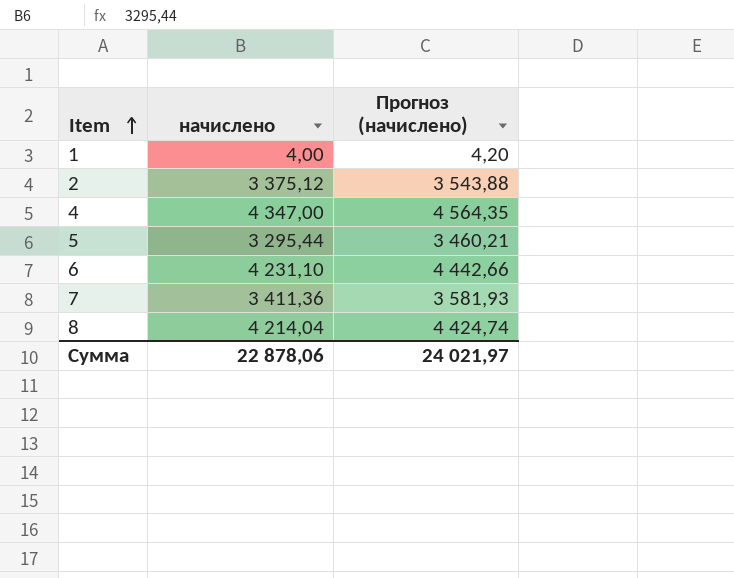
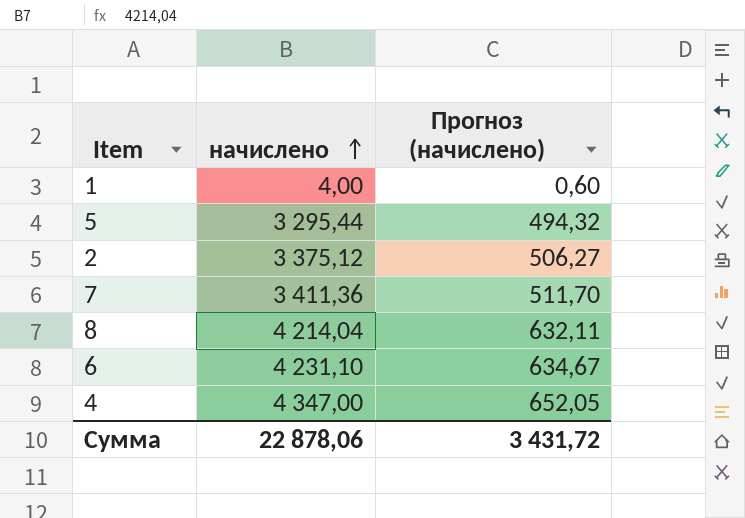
row order: Item ascending -> начислено ascending
column Прогноз (начислено) | formula: [начислено] * 1,05 -> [начислено] * 0,15
Сумма | Прогноз (начислено): 24 021,97 -> 3 431,72

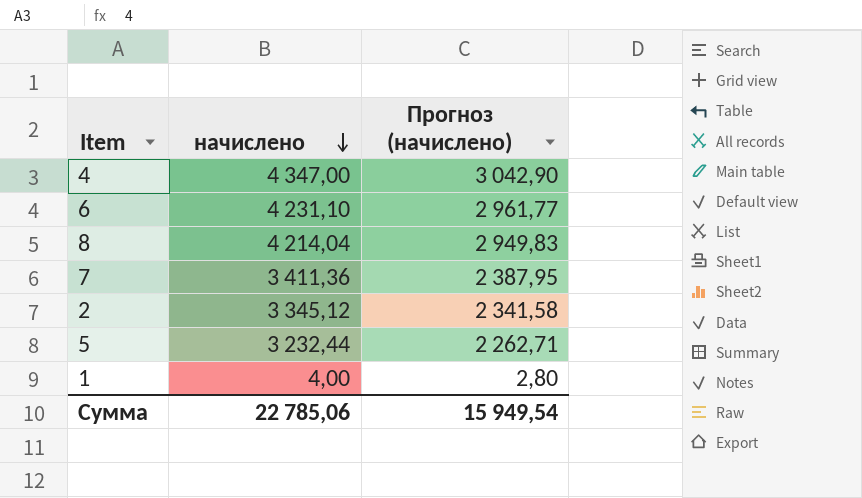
row order: начислено ascending -> начислено descending
column Прогноз (начислено) | formula: [начислено] * 0,15 -> [начислено] * 0,7
2 | начислено: 3 375,12 -> 3 345,12
5 | начислено: 3 295,44 -> 3 232,44
Сумма | начислено: 22 878,06 -> 22 785,06
Сумма | Прогноз (начислено): 3 431,72 -> 15 949,54

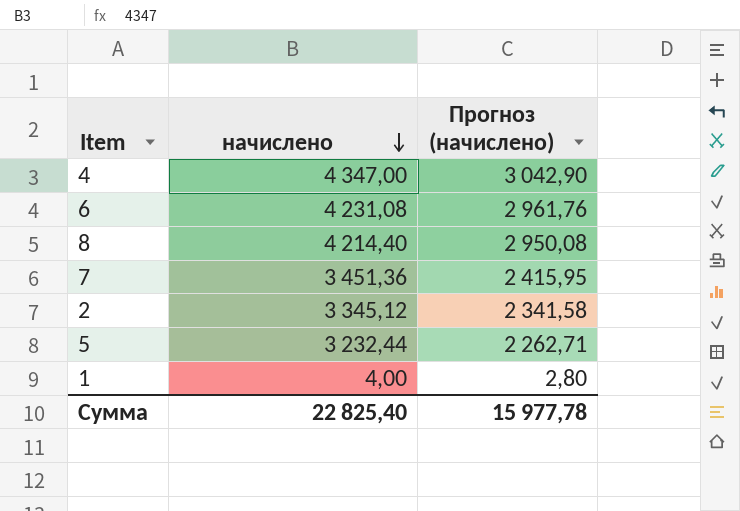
6 | начислено: 4 231,10 -> 4 231,08
6 | Прогноз (начислено): 2 961,77 -> 2 961,76
8 | начислено: 4 214,04 -> 4 214,40
8 | Прогноз (начислено): 2 949,83 -> 2 950,08
7 | начислено: 3 411,36 -> 3 451,36
7 | Прогноз (начислено): 2 387,95 -> 2 415,95
Сумма | начислено: 22 785,06 -> 22 825,40
Сумма | Прогноз (начислено): 15 949,54 -> 15 977,78

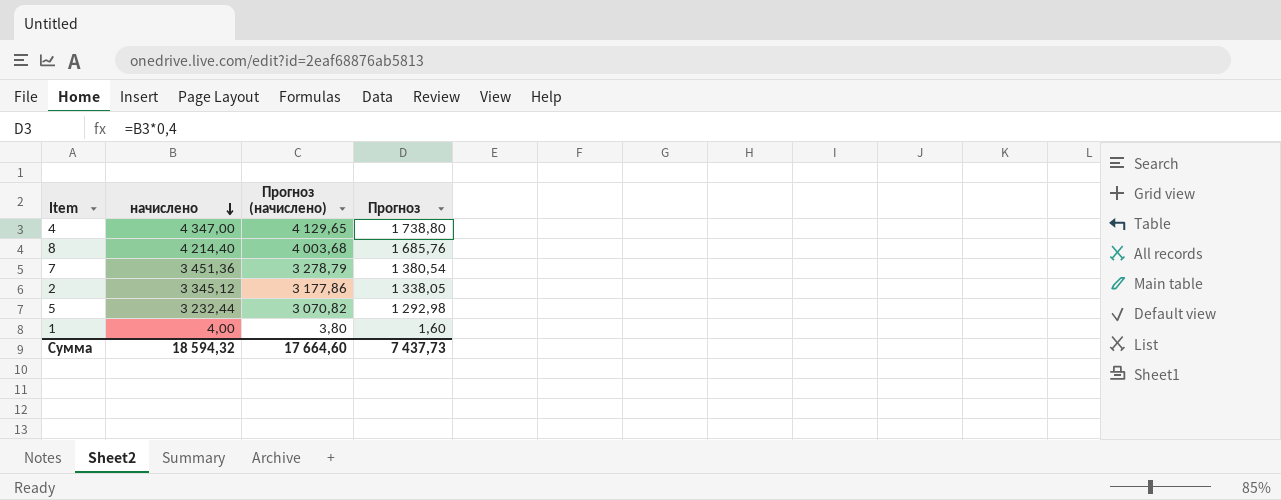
column Прогноз (начислено) | formula: [начислено] * 0,7 -> [начислено] * 0,95
column Прогноз | formula: none -> [начислено] * 0,4
row 6: 4 231,08 | 2 961,76 -> none
Сумма | начислено: 22 825,40 -> 18 594,32
Сумма | Прогноз (начислено): 15 977,78 -> 17 664,60

